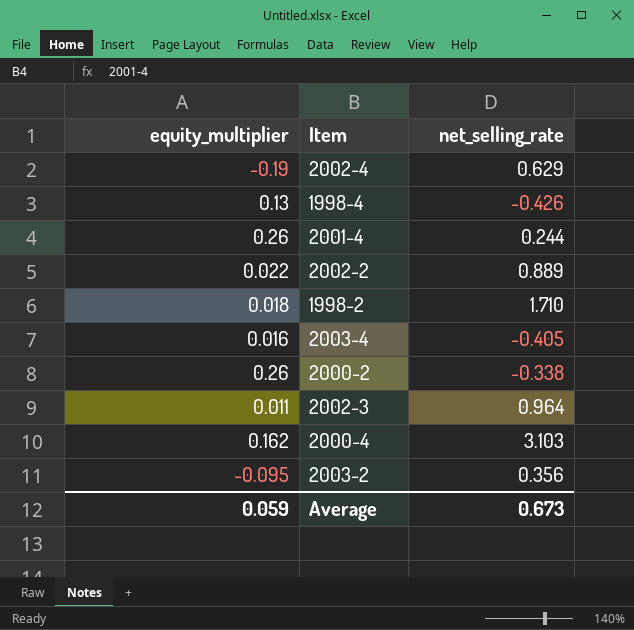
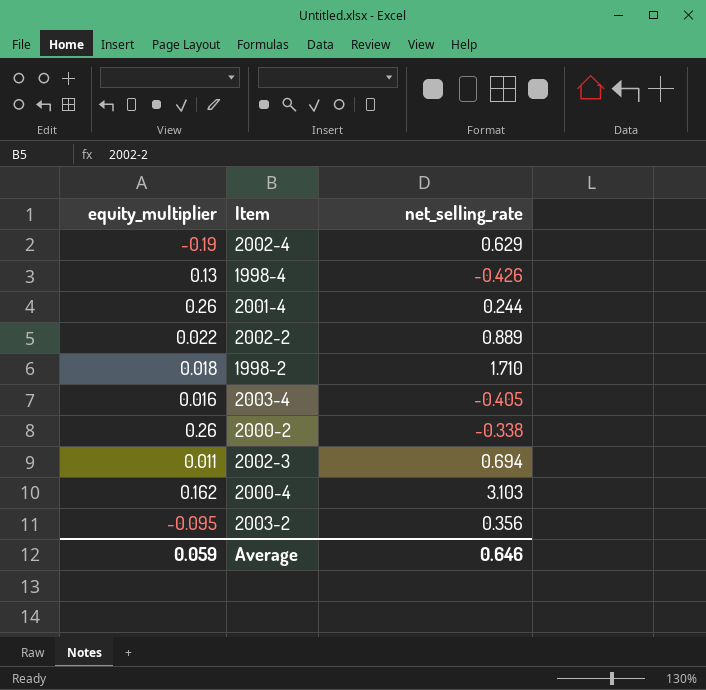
2002-3 | net_selling_rate: 0.964 -> 0.694
Average | net_selling_rate: 0.673 -> 0.646

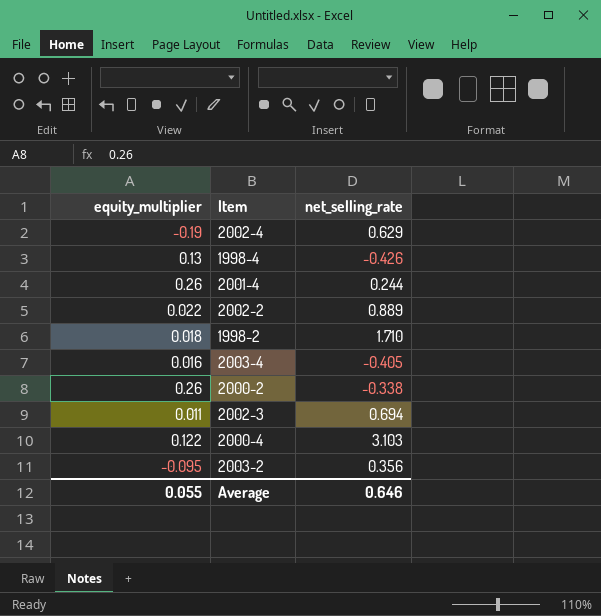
2000-4 | equity_multiplier: 0.162 -> 0.122
Average | equity_multiplier: 0.059 -> 0.055

